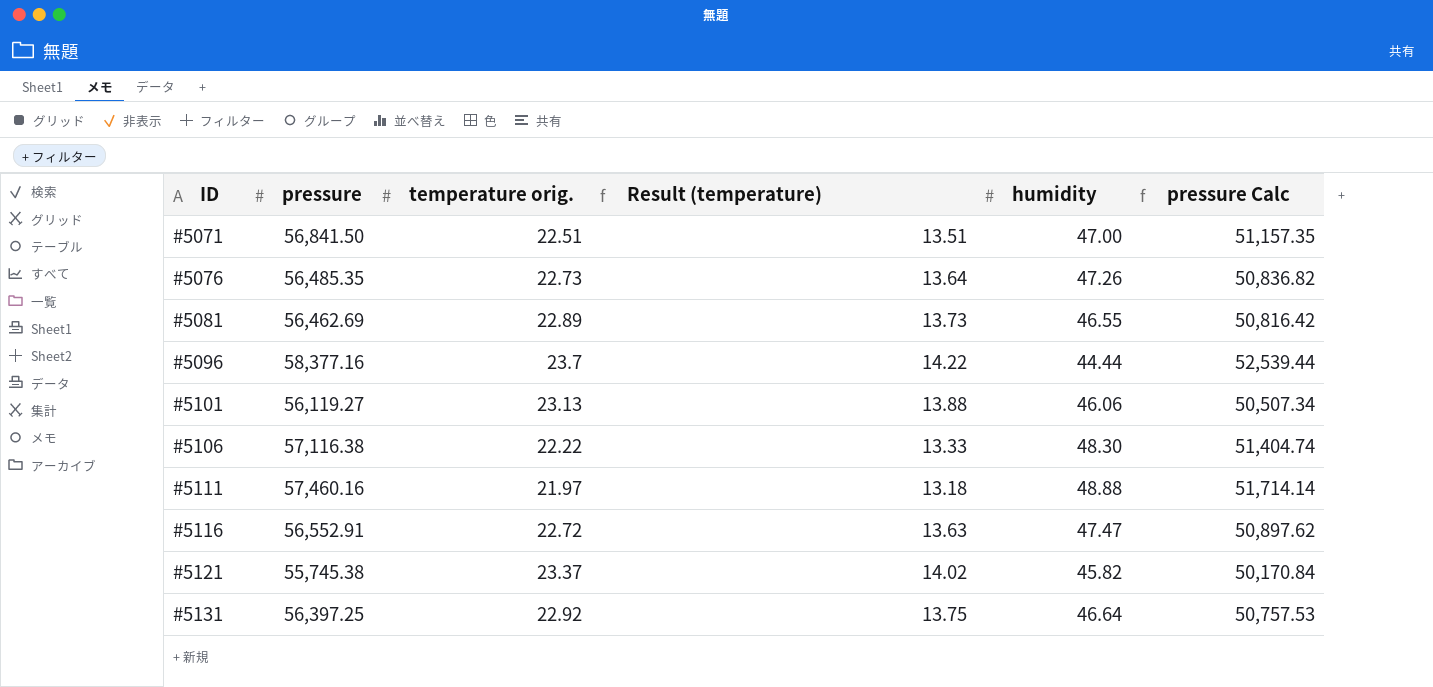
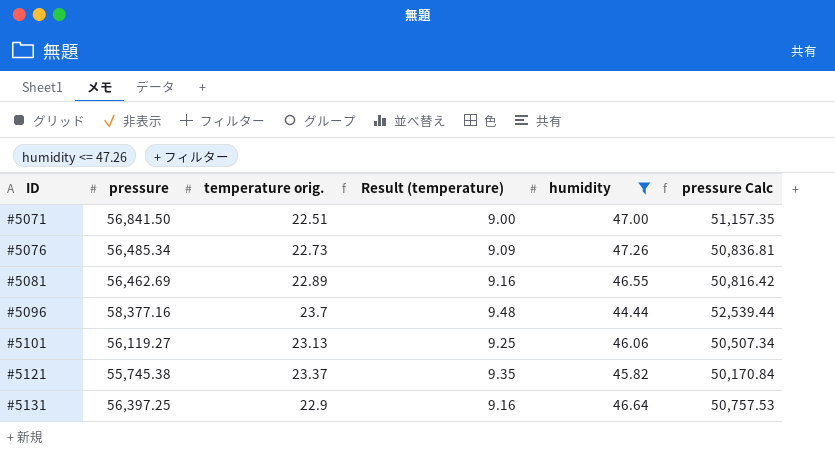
filter: none -> humidity <= 47.26
column Result (temperature) | formula: [temperature orig.] * 0.6 -> [temperature orig.] * 0.4
#5076 | pressure: 56,485.35 -> 56,485.34
#5076 | pressure Calc: 50,836.82 -> 50,836.81
#5131 | temperature orig.: 22.92 -> 22.9

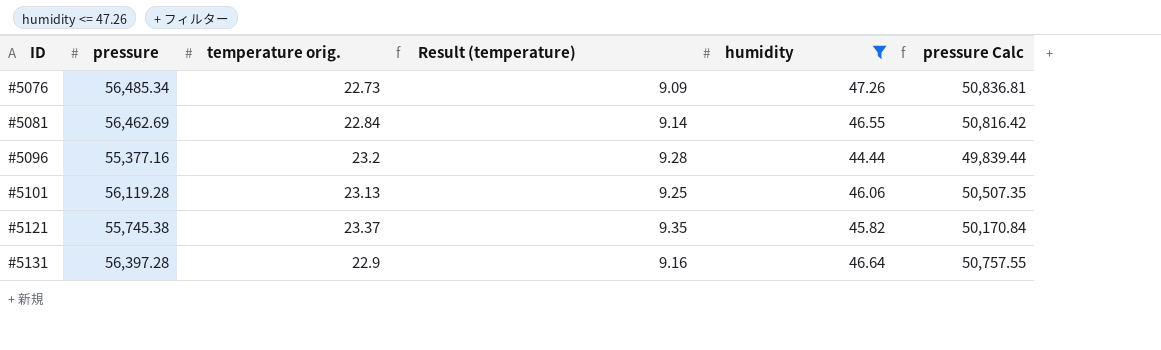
row #5071: 56,841.50 | 22.51 | 9.00 | 47.00 | 51,157.35 -> none
#5081 | temperature orig.: 22.89 -> 22.84
#5081 | Result (temperature): 9.16 -> 9.14
#5096 | pressure: 58,377.16 -> 55,377.16
#5096 | temperature orig.: 23.7 -> 23.2
#5096 | Result (temperature): 9.48 -> 9.28
#5096 | pressure Calc: 52,539.44 -> 49,839.44
#5101 | pressure: 56,119.27 -> 56,119.28
#5101 | pressure Calc: 50,507.34 -> 50,507.35
#5131 | pressure: 56,397.25 -> 56,397.28
#5131 | pressure Calc: 50,757.53 -> 50,757.55

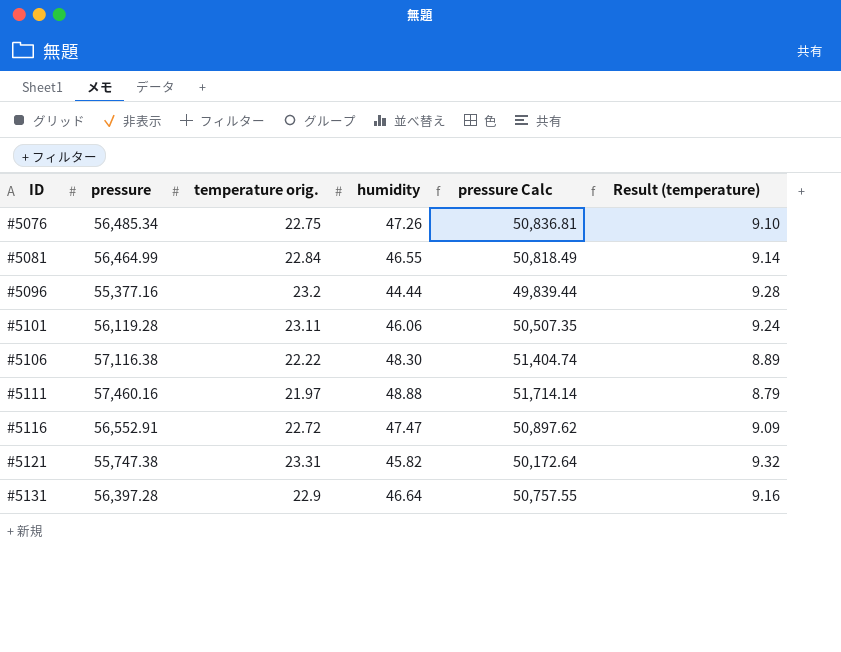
filter: humidity <= 47.26 -> none
column Result (temperature) | position: 4 -> 6
#5076 | temperature orig.: 22.73 -> 22.75
#5076 | Result (temperature): 9.09 -> 9.10
#5081 | pressure: 56,462.69 -> 56,464.99
#5081 | pressure Calc: 50,816.42 -> 50,818.49
#5101 | temperature orig.: 23.13 -> 23.11
#5101 | Result (temperature): 9.25 -> 9.24
#5121 | pressure: 55,745.38 -> 55,747.38
#5121 | temperature orig.: 23.37 -> 23.31
#5121 | pressure Calc: 50,170.84 -> 50,172.64
#5121 | Result (temperature): 9.35 -> 9.32

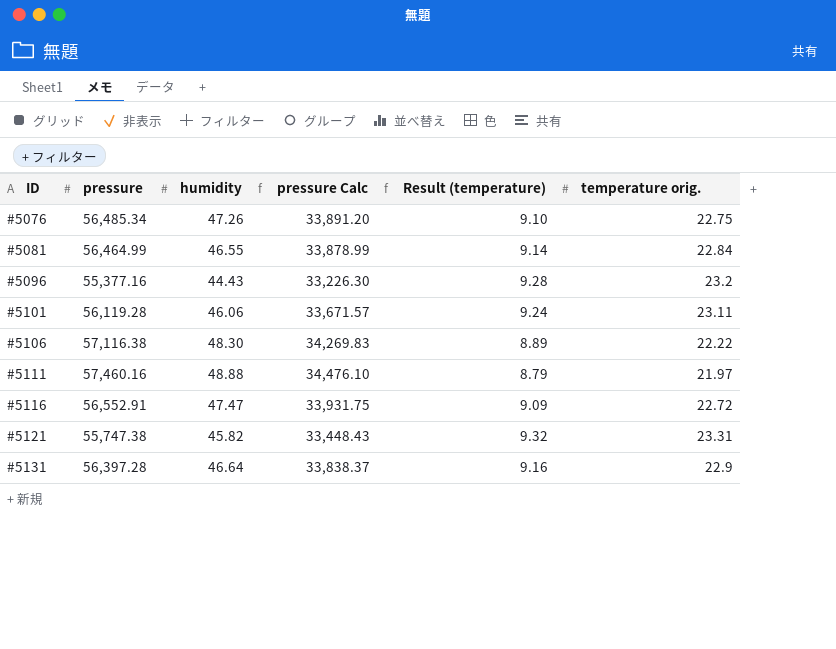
column pressure Calc | formula: [pressure] * 0.9 -> [pressure] * 0.6
column temperature orig. | position: 3 -> 6
#5096 | humidity: 44.44 -> 44.43

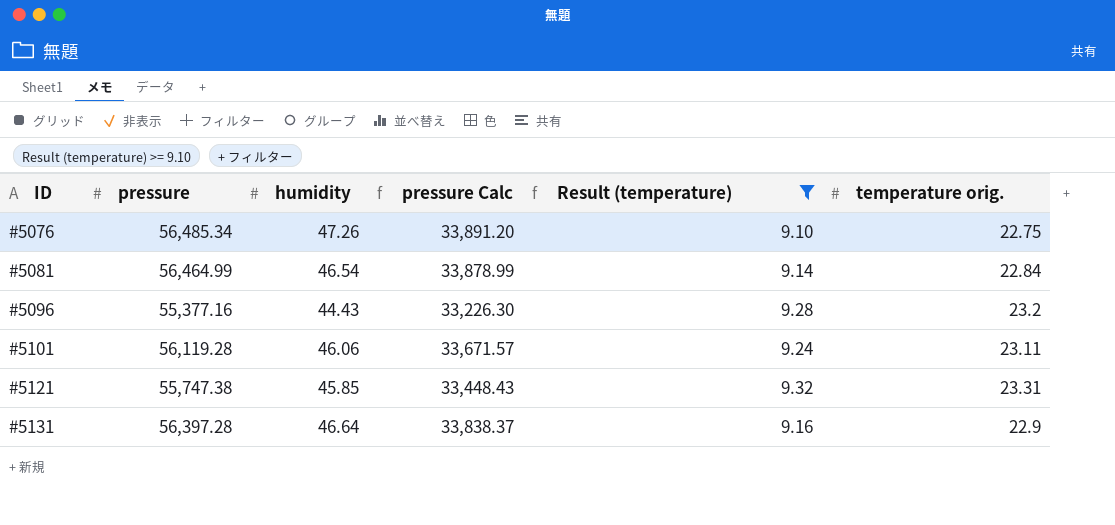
filter: none -> Result (temperature) >= 9.10
#5081 | humidity: 46.55 -> 46.54
#5121 | humidity: 45.82 -> 45.85

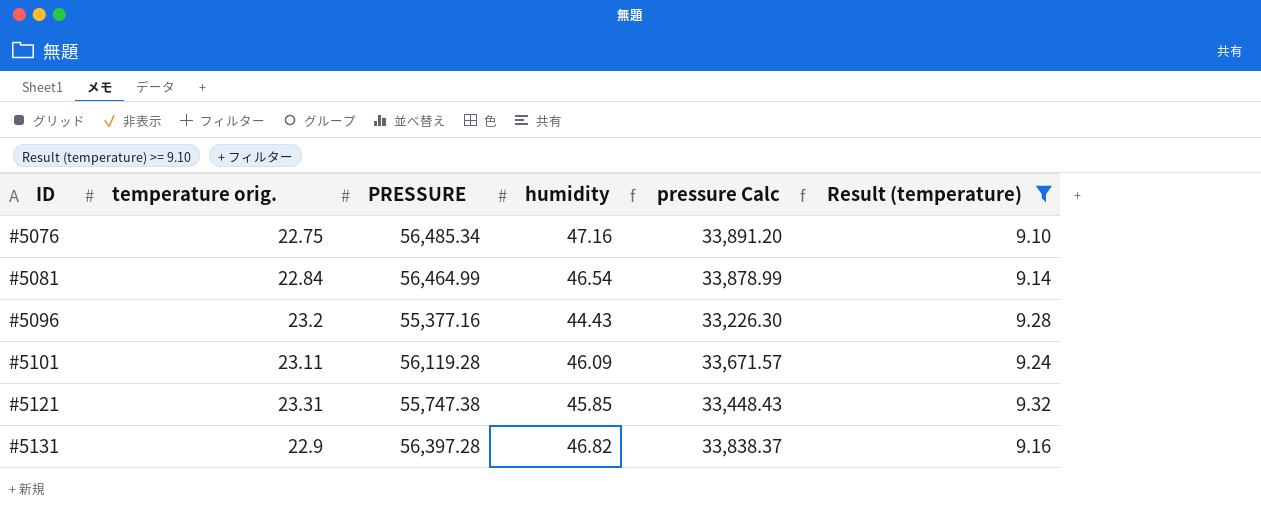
column temperature orig. | position: 6 -> 2
column name: pressure -> PRESSURE
#5076 | humidity: 47.26 -> 47.16
#5101 | humidity: 46.06 -> 46.09
#5131 | humidity: 46.64 -> 46.82

